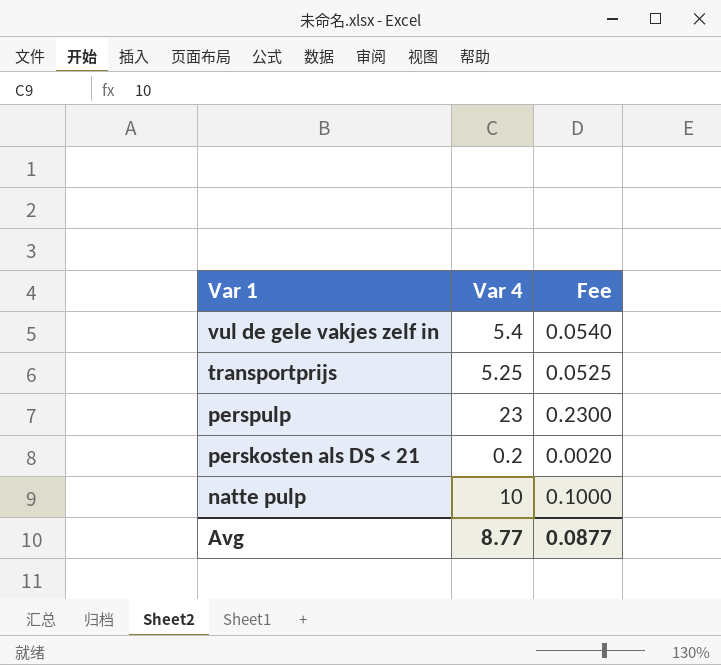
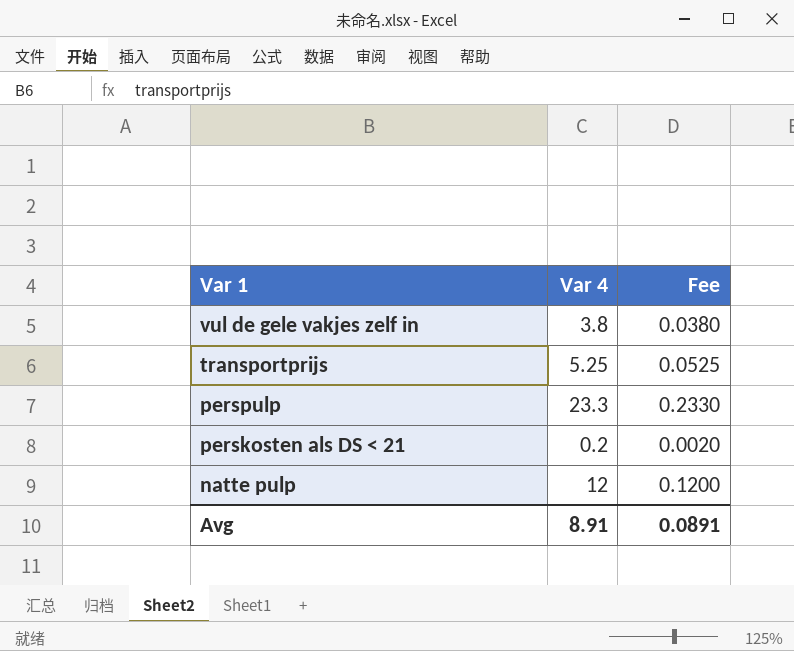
vul de gele vakjes zelf in | Var 4: 5.4 -> 3.8
vul de gele vakjes zelf in | Fee: 0.0540 -> 0.0380
perspulp | Var 4: 23 -> 23.3
perspulp | Fee: 0.2300 -> 0.2330
natte pulp | Var 4: 10 -> 12
natte pulp | Fee: 0.1000 -> 0.1200
Avg | Var 4: 8.77 -> 8.91
Avg | Fee: 0.0877 -> 0.0891

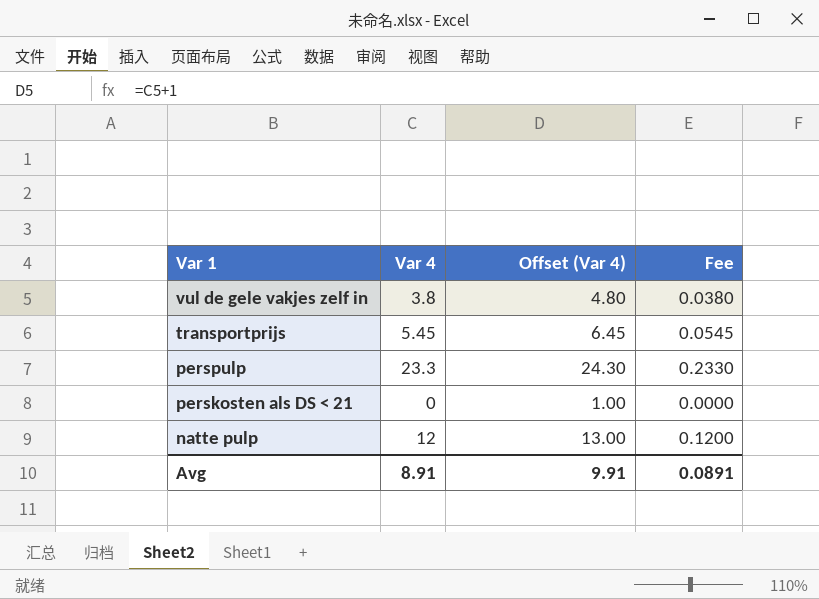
column Offset (Var 4) | formula: none -> [Var 4] + 1
transportprijs | Var 4: 5.25 -> 5.45
transportprijs | Fee: 0.0525 -> 0.0545
perskosten als DS < 21 | Var 4: 0.2 -> 0
perskosten als DS < 21 | Fee: 0.0020 -> 0.0000

